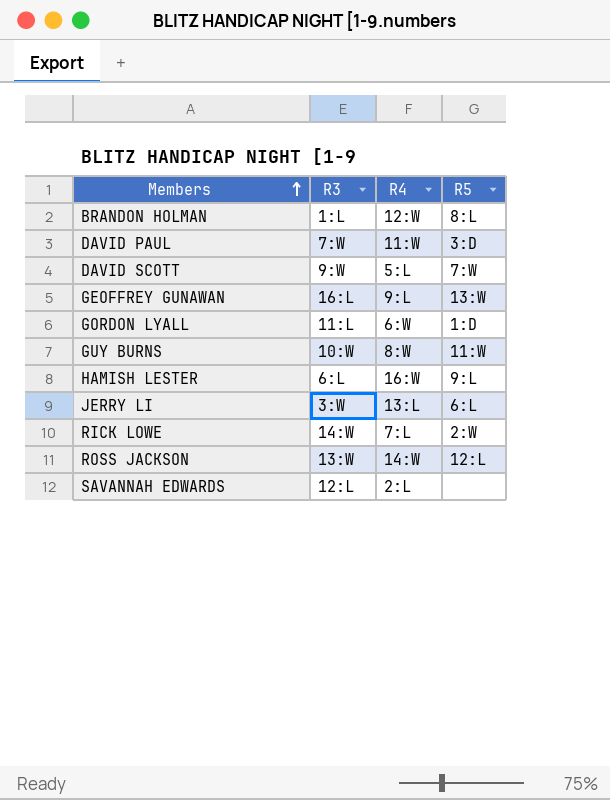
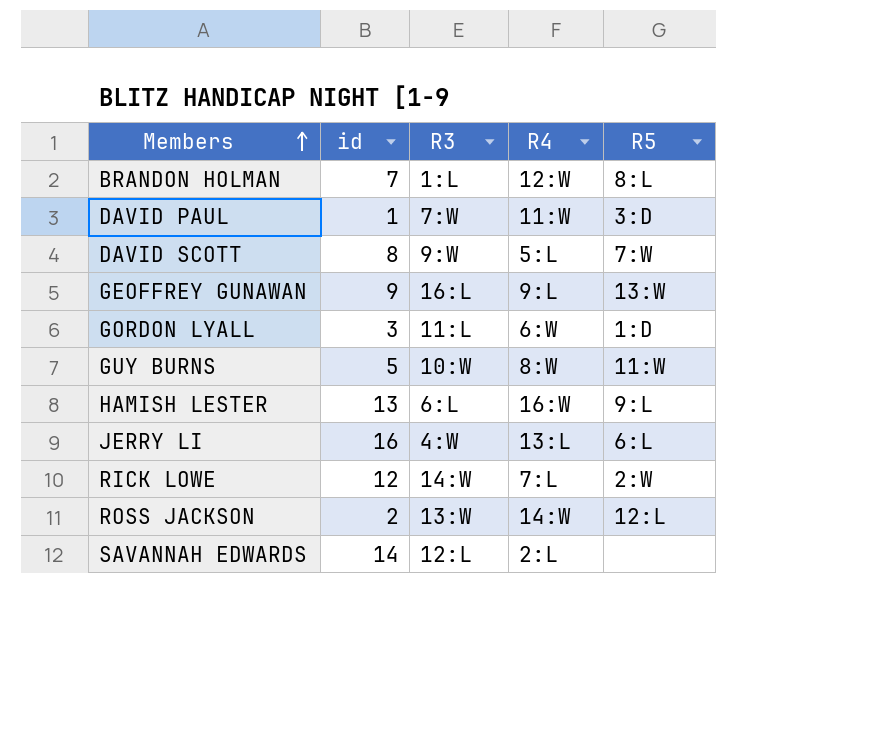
column id | position: none -> 2
JERRY LI | R3: 3:W -> 4:W

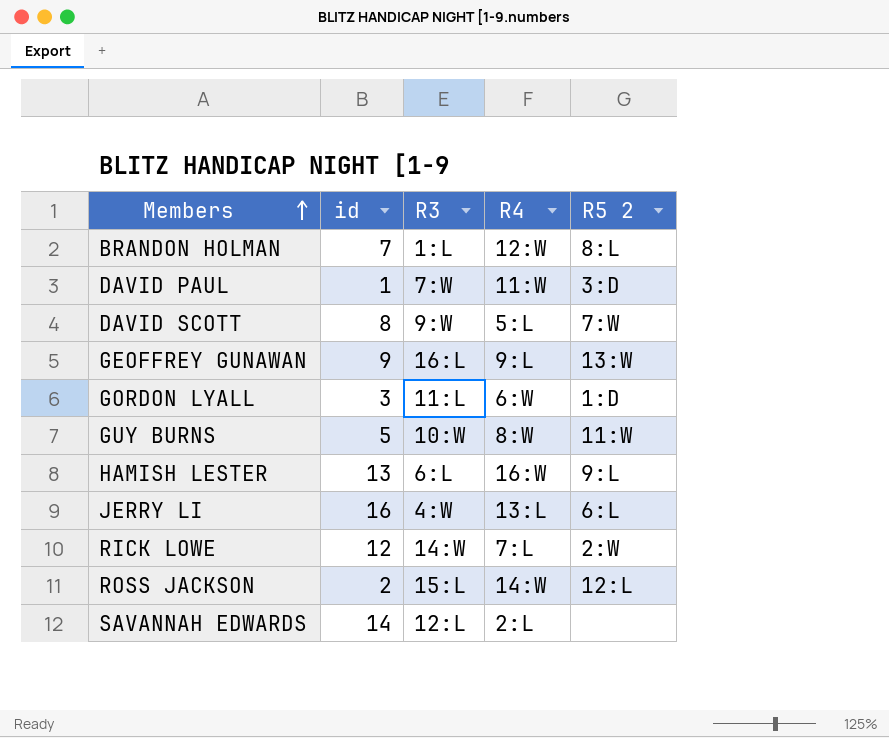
column name: R5 -> R5 2
ROSS JACKSON | R3: 13:W -> 15:L

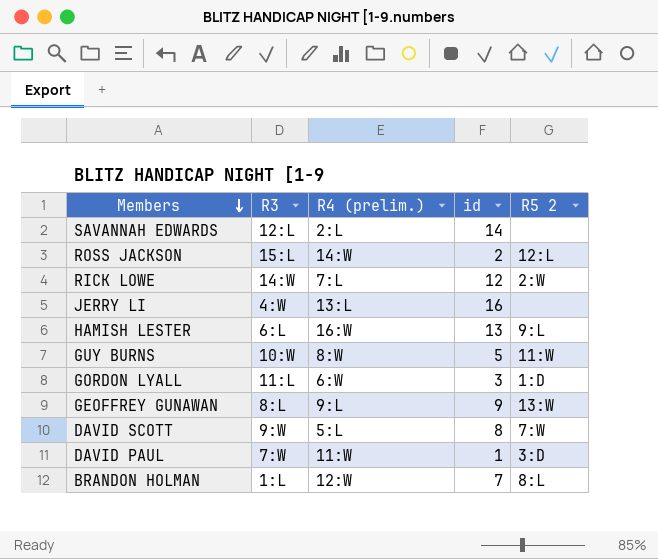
row order: Members ascending -> Members descending
column name: R4 -> R4 (prelim.)
column id | position: 2 -> 4
JERRY LI | R5 2: 6:L -> none
GEOFFREY GUNAWAN | R3: 16:L -> 8:L

